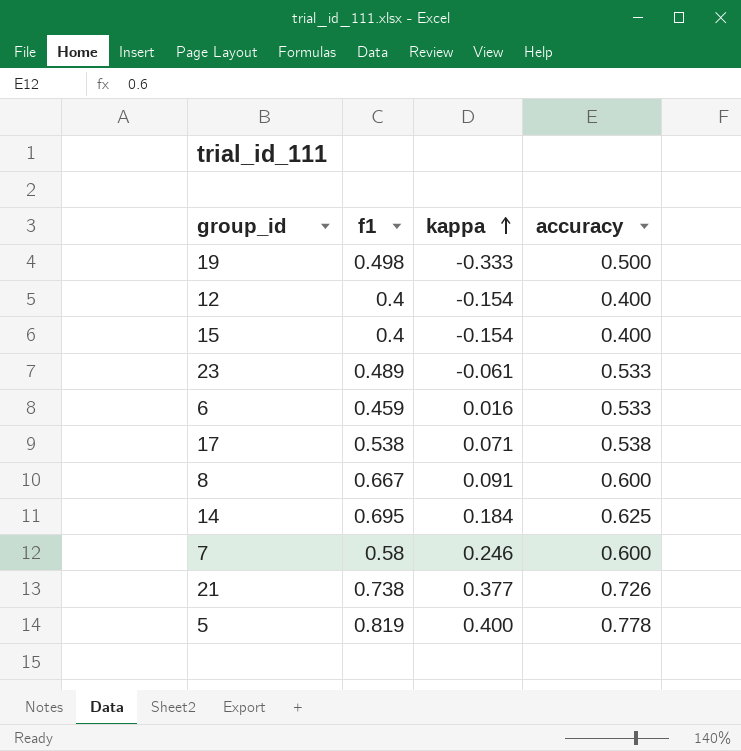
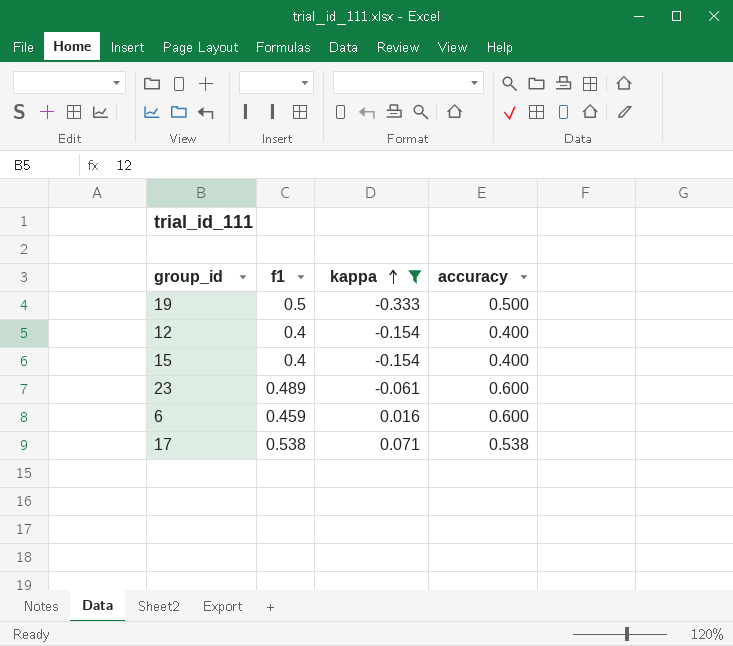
filter: none -> kappa <= 0.071
19 | f1: 0.498 -> 0.5
23 | accuracy: 0.533 -> 0.600
6 | accuracy: 0.533 -> 0.600

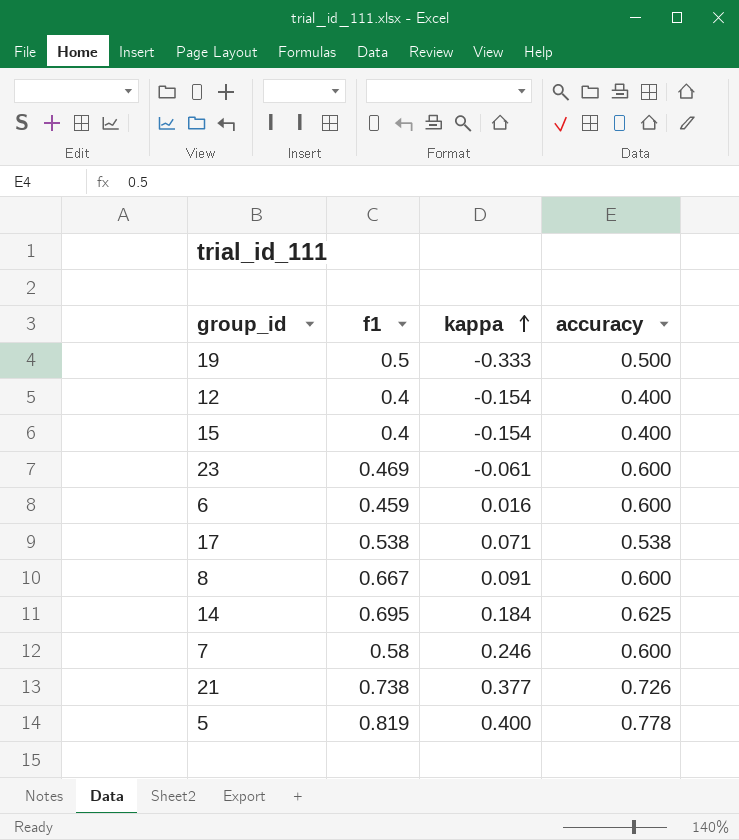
filter: kappa <= 0.071 -> none
23 | f1: 0.489 -> 0.469

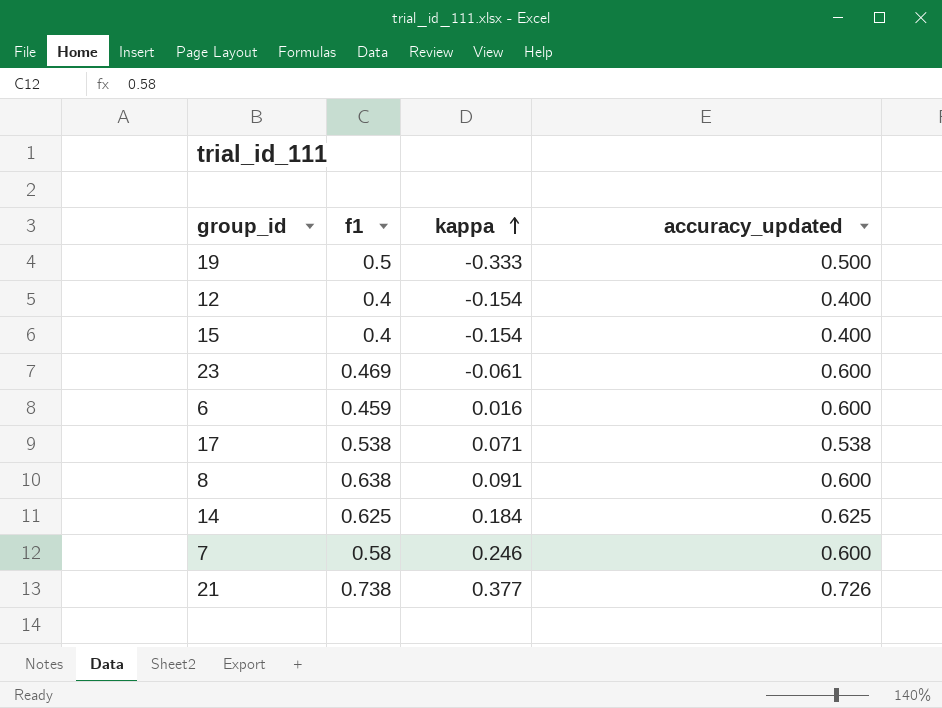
column name: accuracy -> accuracy_updated
row 5: 0.819 | 0.400 | 0.778 -> none
8 | f1: 0.667 -> 0.638
14 | f1: 0.695 -> 0.625

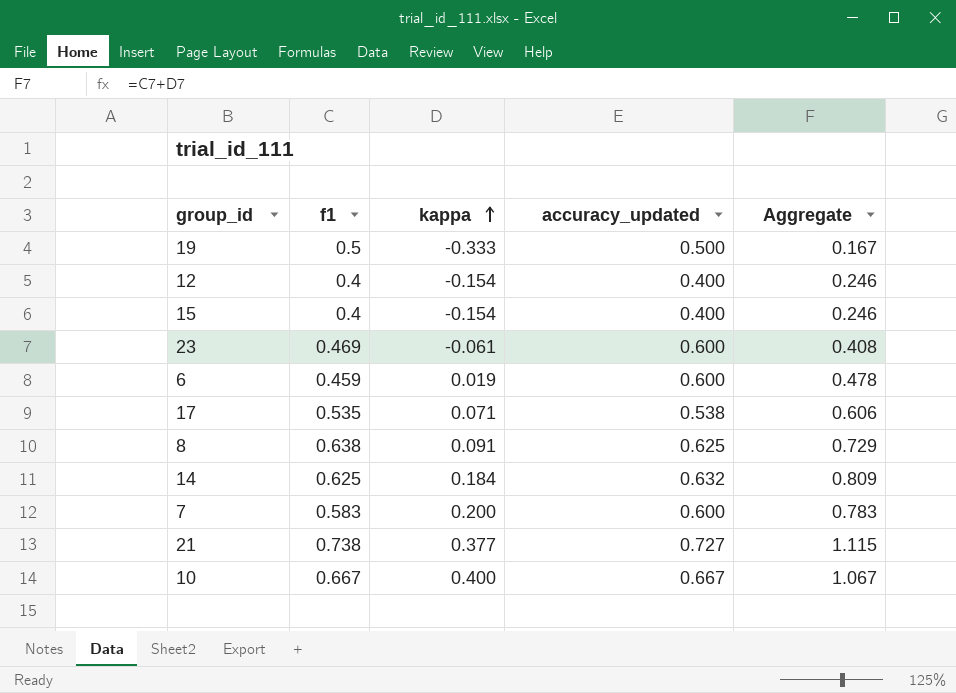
column Aggregate | formula: none -> [f1] + [kappa]
6 | kappa: 0.016 -> 0.019
17 | f1: 0.538 -> 0.535
8 | accuracy_updated: 0.600 -> 0.625
14 | accuracy_updated: 0.625 -> 0.632
7 | f1: 0.58 -> 0.583
7 | kappa: 0.246 -> 0.200
21 | accuracy_updated: 0.726 -> 0.727
row 10: none -> 0.667 | 0.400 | 0.667 | 1.067

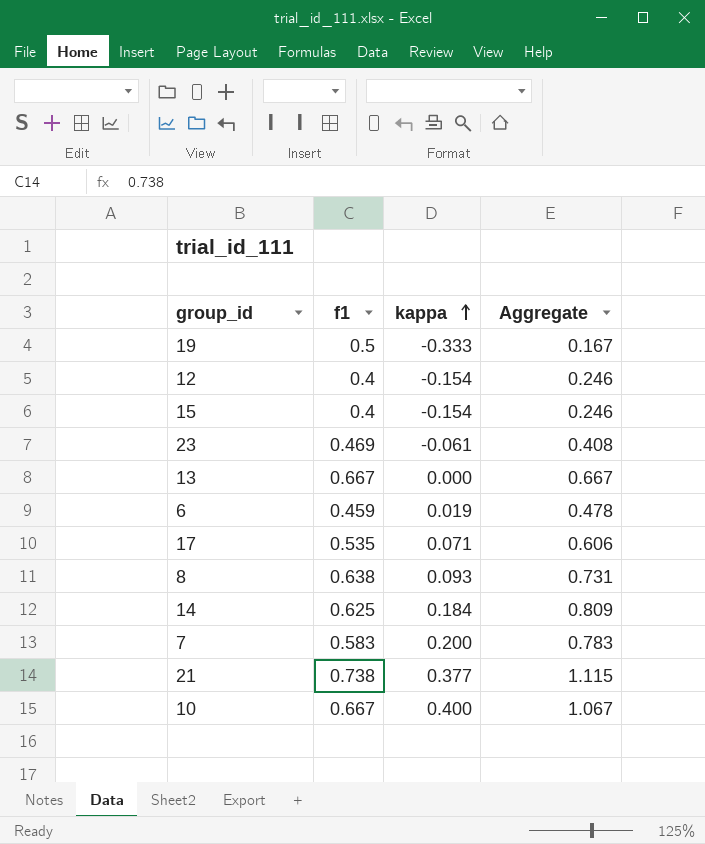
column accuracy_updated | position: 4 -> none
row 13: none -> 0.667 | 0.000 | 0.667
8 | kappa: 0.091 -> 0.093
8 | Aggregate: 0.729 -> 0.731

